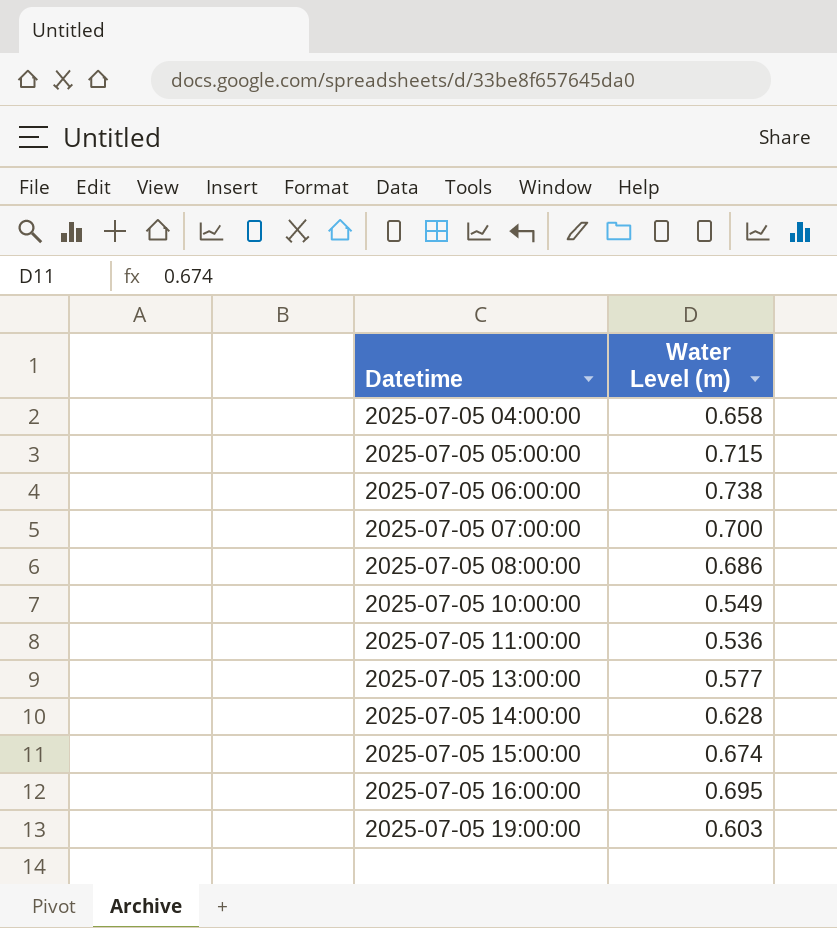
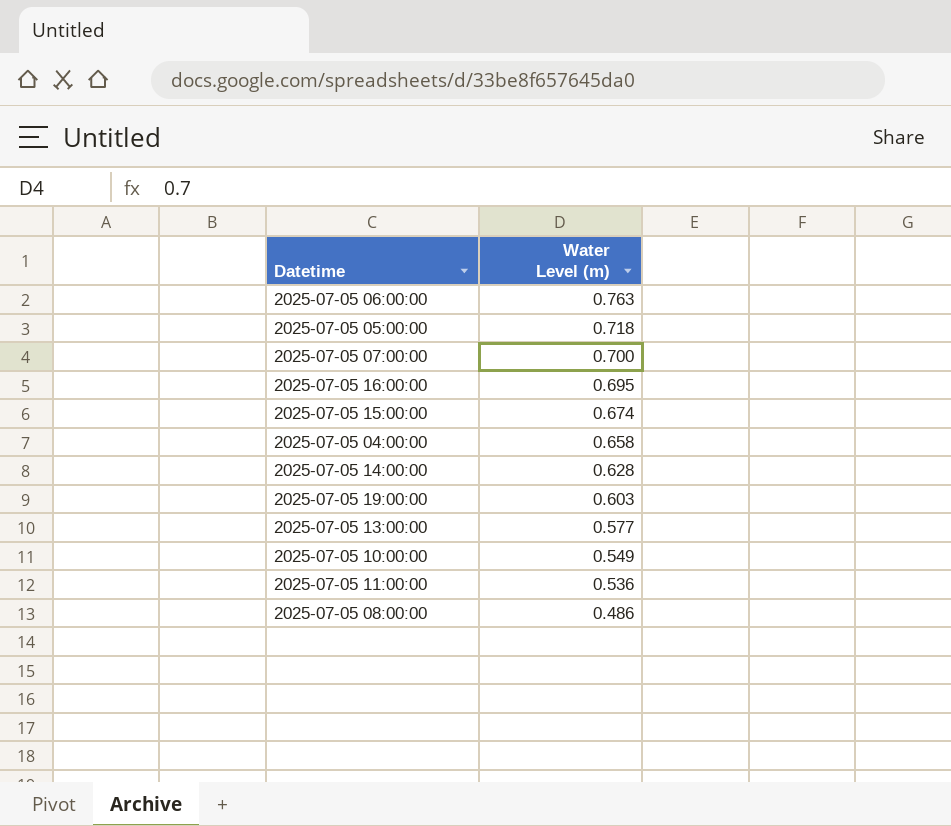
row order: Datetime ascending -> Water Level (m) descending
2025-07-05 06:00:00 | Water Level (m): 0.738 -> 0.763
2025-07-05 05:00:00 | Water Level (m): 0.715 -> 0.718
2025-07-05 08:00:00 | Water Level (m): 0.686 -> 0.486

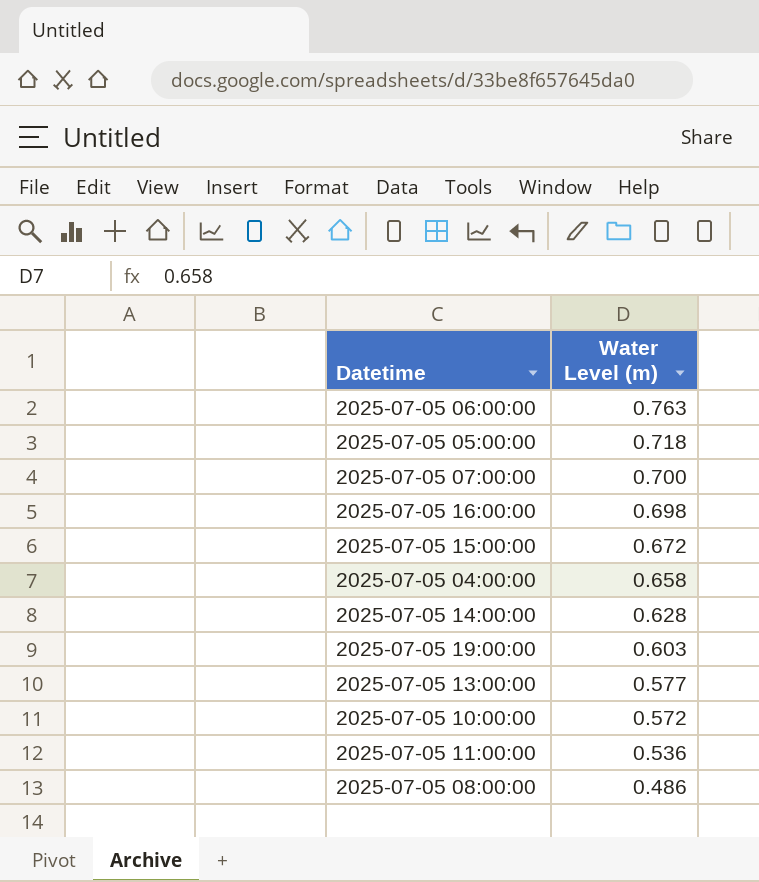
2025-07-05 16:00:00 | Water Level (m): 0.695 -> 0.698
2025-07-05 15:00:00 | Water Level (m): 0.674 -> 0.672
2025-07-05 10:00:00 | Water Level (m): 0.549 -> 0.572

